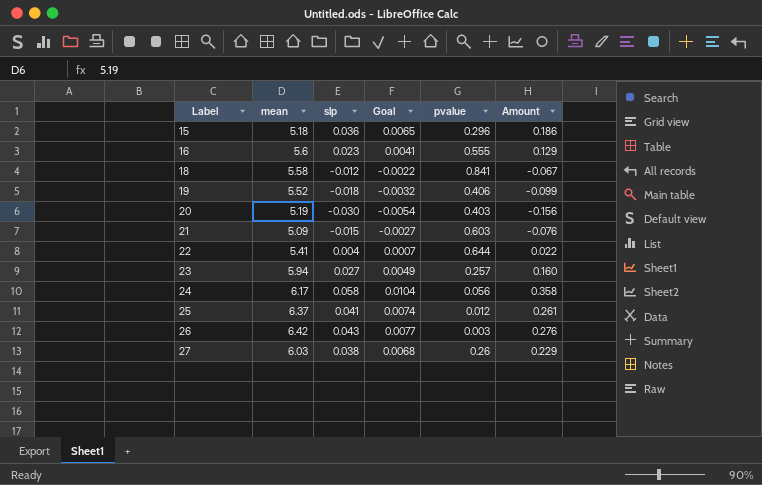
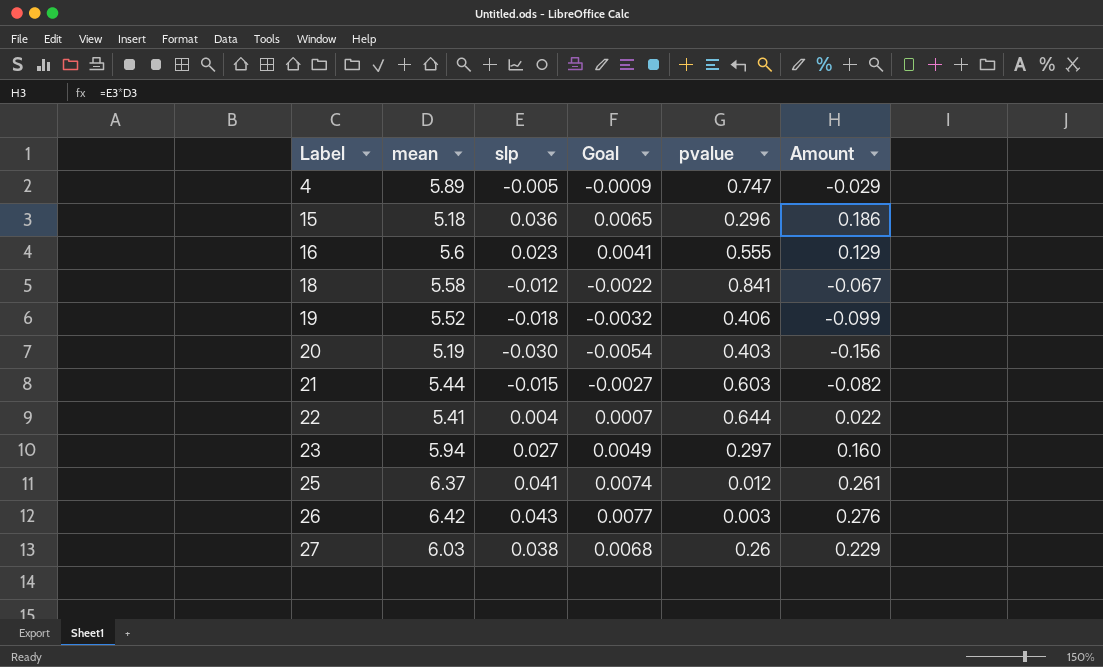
row 24: 6.17 | 0.058 | 0.0104 | 0.056 | 0.358 -> none
row 4: none -> 5.89 | -0.005 | -0.0009 | 0.747 | -0.029
21 | mean: 5.09 -> 5.44
21 | Amount: -0.076 -> -0.082
23 | pvalue: 0.257 -> 0.297

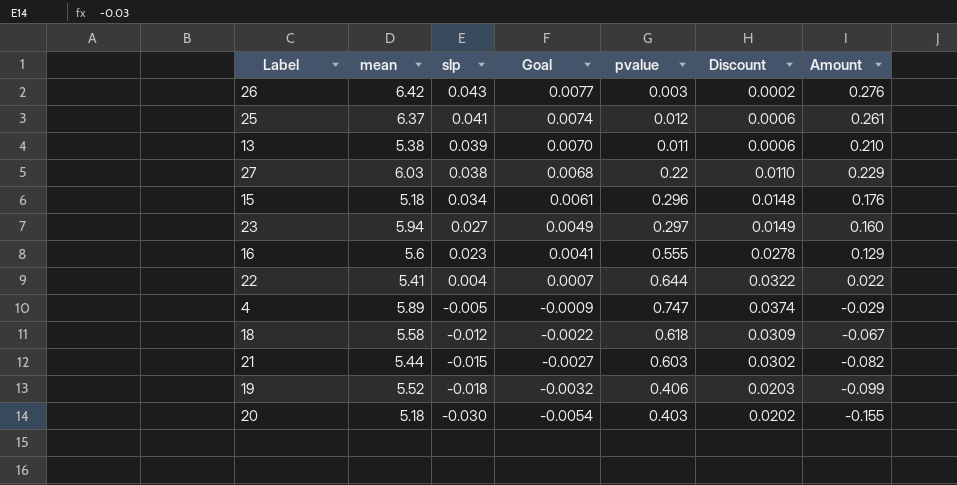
row order: Label ascending -> slp descending
column Discount | formula: none -> [pvalue] * 0.05
row 13: none -> 5.38 | 0.039 | 0.0070 | 0.011 | 0.0006 | 0.210
27 | pvalue: 0.26 -> 0.22
15 | slp: 0.036 -> 0.034
15 | Goal: 0.0065 -> 0.0061
15 | Amount: 0.186 -> 0.176
18 | pvalue: 0.841 -> 0.618
20 | mean: 5.19 -> 5.18
20 | Amount: -0.156 -> -0.155

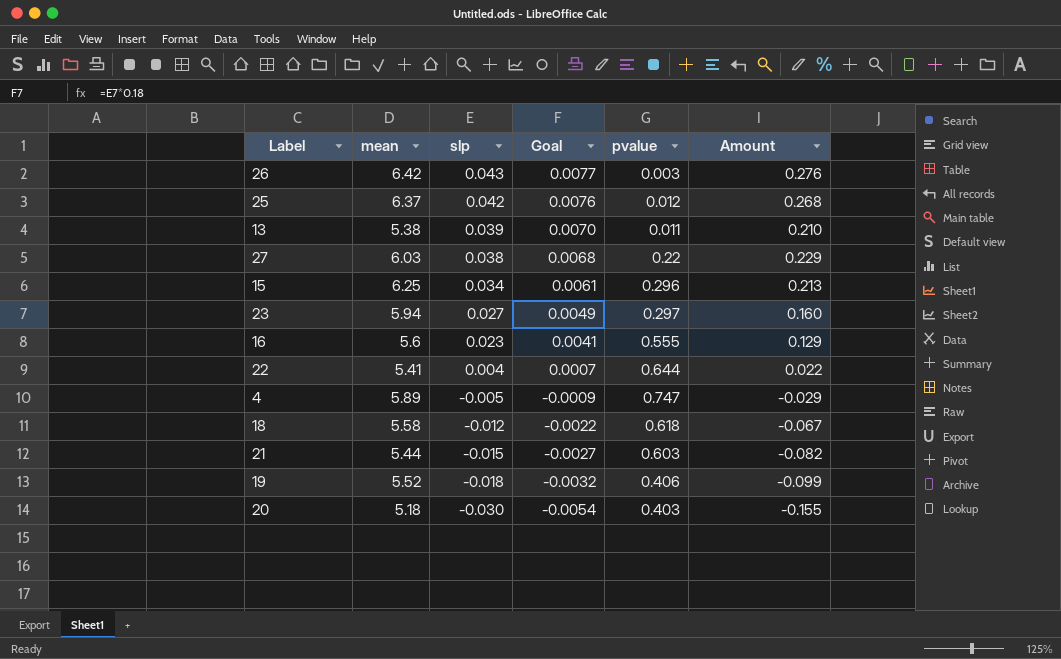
column Discount | formula: [pvalue] * 0.05 -> none
25 | slp: 0.041 -> 0.042
25 | Goal: 0.0074 -> 0.0076
25 | Amount: 0.261 -> 0.268
15 | mean: 5.18 -> 6.25
15 | Amount: 0.176 -> 0.213

